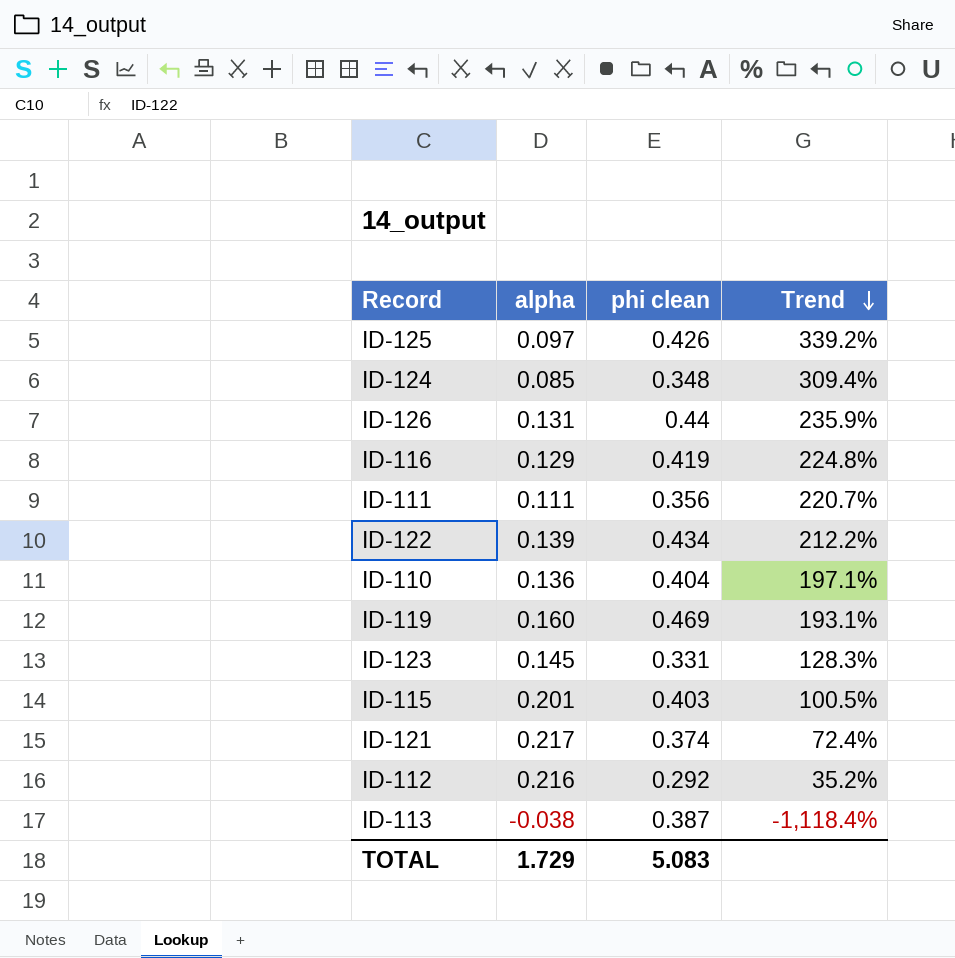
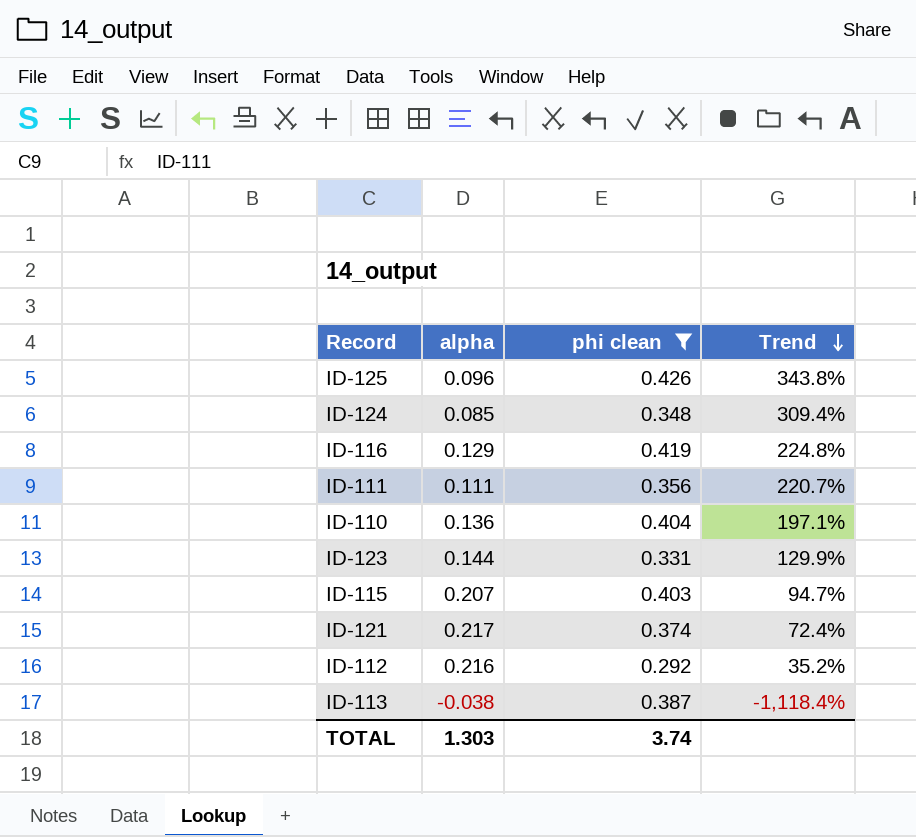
filter: none -> phi clean <= 0.426
ID-125 | alpha: 0.097 -> 0.096
ID-125 | Trend: 339.2% -> 343.8%
ID-123 | alpha: 0.145 -> 0.144
ID-123 | Trend: 128.3% -> 129.9%
ID-115 | alpha: 0.201 -> 0.207
ID-115 | Trend: 100.5% -> 94.7%
TOTAL | alpha: 1.729 -> 1.303
TOTAL | phi clean: 5.083 -> 3.74

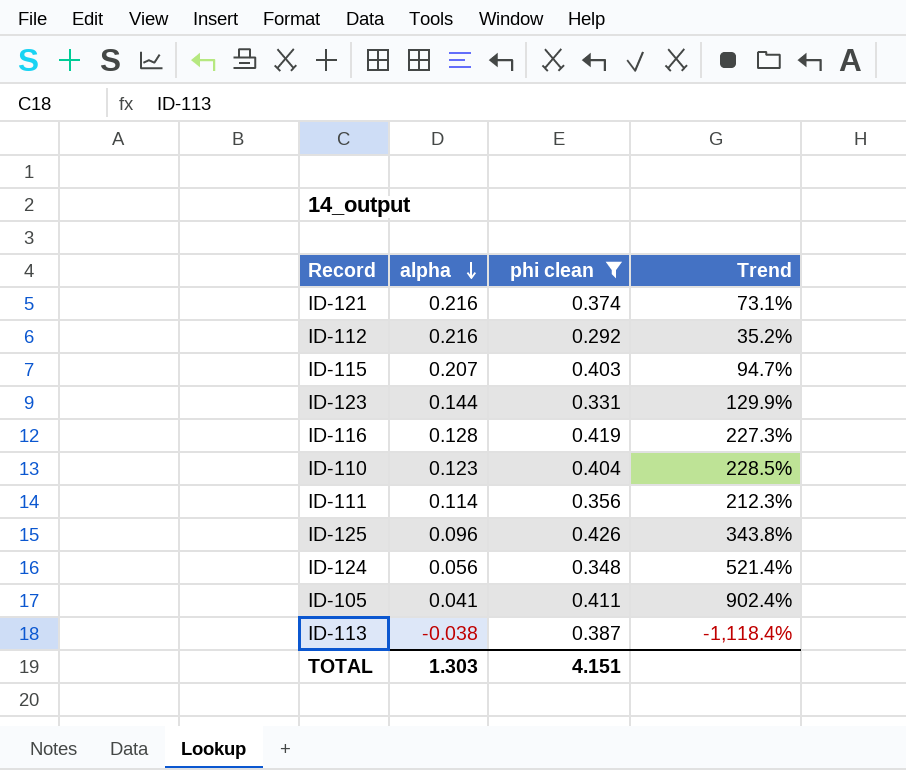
row order: Trend descending -> alpha descending
ID-121 | alpha: 0.217 -> 0.216
ID-121 | Trend: 72.4% -> 73.1%
ID-116 | alpha: 0.129 -> 0.128
ID-116 | Trend: 224.8% -> 227.3%
ID-110 | alpha: 0.136 -> 0.123
ID-110 | Trend: 197.1% -> 228.5%
ID-111 | alpha: 0.111 -> 0.114
ID-111 | Trend: 220.7% -> 212.3%
ID-124 | alpha: 0.085 -> 0.056
ID-124 | Trend: 309.4% -> 521.4%
row ID-105: none -> 0.041 | 0.411 | 902.4%
TOTAL | phi clean: 3.74 -> 4.151

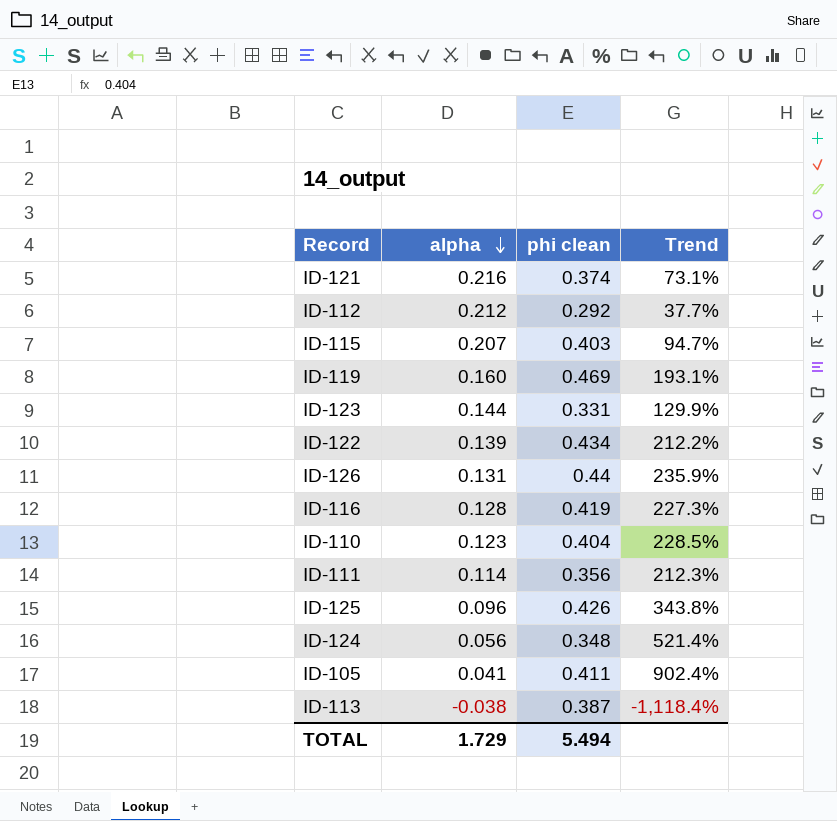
filter: phi clean <= 0.426 -> none
ID-112 | alpha: 0.216 -> 0.212
ID-112 | Trend: 35.2% -> 37.7%
TOTAL | alpha: 1.303 -> 1.729
TOTAL | phi clean: 4.151 -> 5.494

